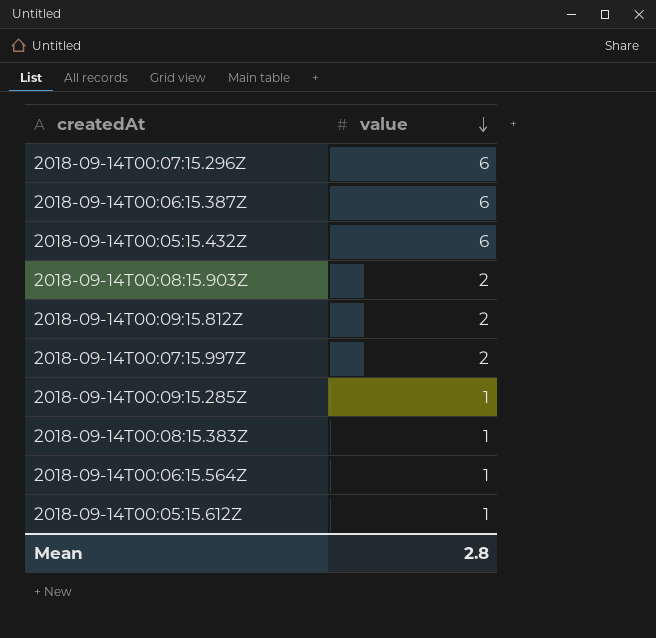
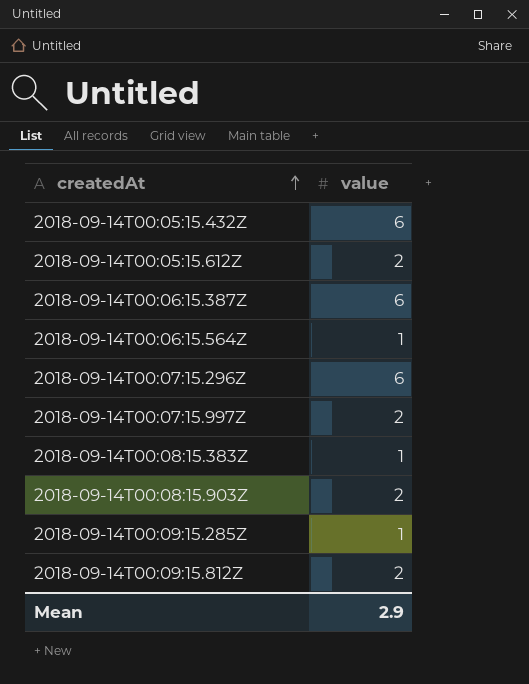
row order: value descending -> createdAt ascending
2018-09-14T00:05:15.612Z | value: 1 -> 2
Mean | value: 2.8 -> 2.9

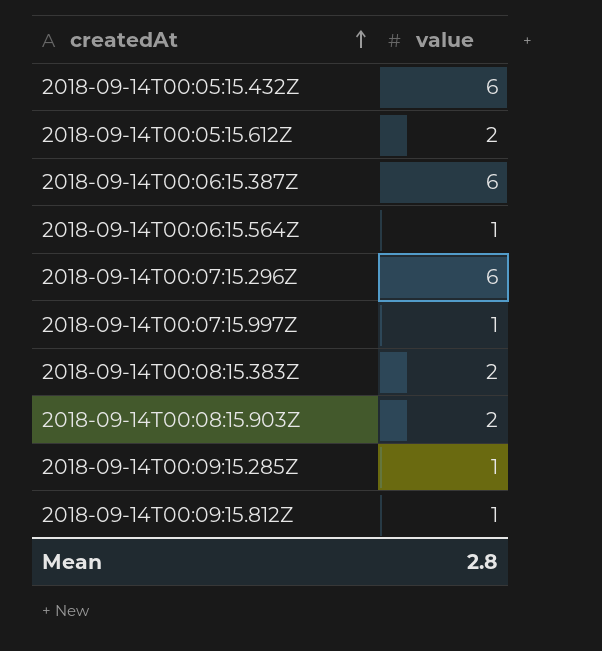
2018-09-14T00:07:15.997Z | value: 2 -> 1
2018-09-14T00:08:15.383Z | value: 1 -> 2
2018-09-14T00:09:15.812Z | value: 2 -> 1
Mean | value: 2.9 -> 2.8

